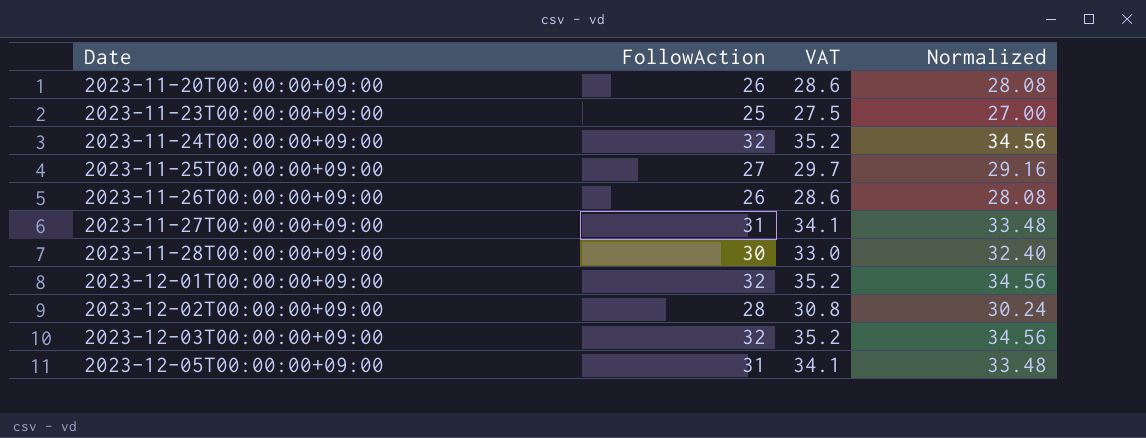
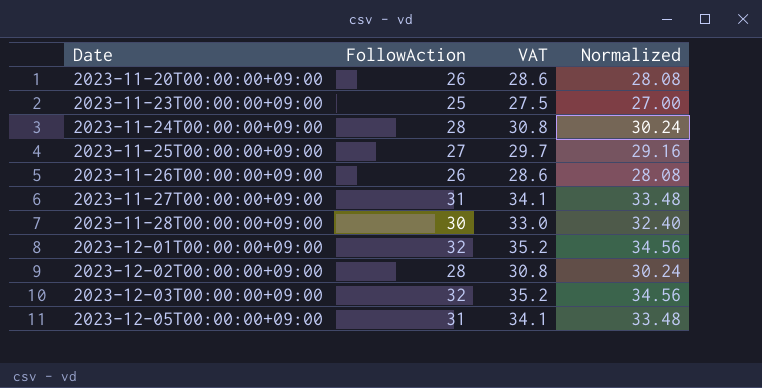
2023-11-24T00:00:00+09:00 | FollowAction: 32 -> 28
2023-11-24T00:00:00+09:00 | VAT: 35.2 -> 30.8
2023-11-24T00:00:00+09:00 | Normalized: 34.56 -> 30.24

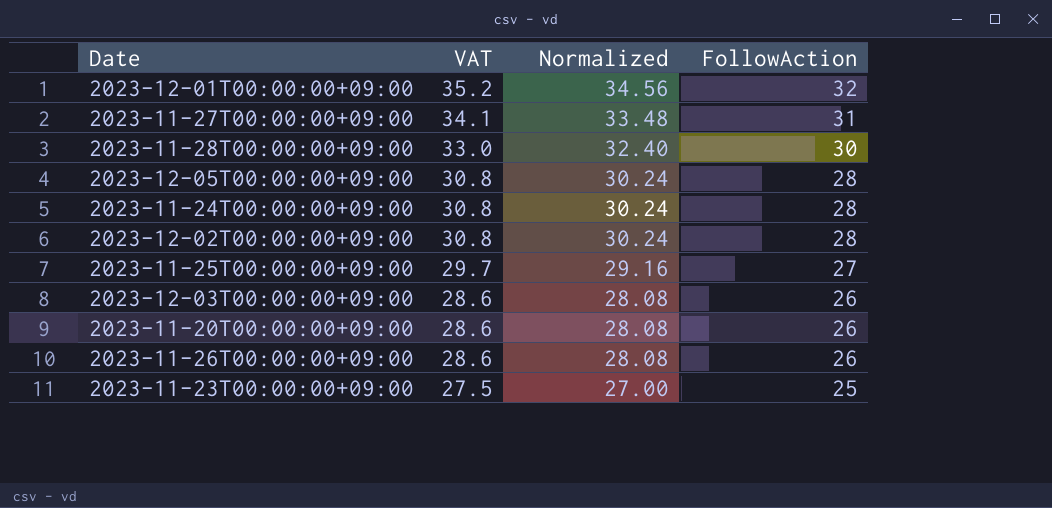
row order: Date ascending -> VAT descending
column FollowAction | position: 2 -> 4
2023-12-05T00:00:00+09:00 | VAT: 34.1 -> 30.8
2023-12-05T00:00:00+09:00 | Normalized: 33.48 -> 30.24
2023-12-05T00:00:00+09:00 | FollowAction: 31 -> 28
2023-12-03T00:00:00+09:00 | VAT: 35.2 -> 28.6
2023-12-03T00:00:00+09:00 | Normalized: 34.56 -> 28.08
2023-12-03T00:00:00+09:00 | FollowAction: 32 -> 26

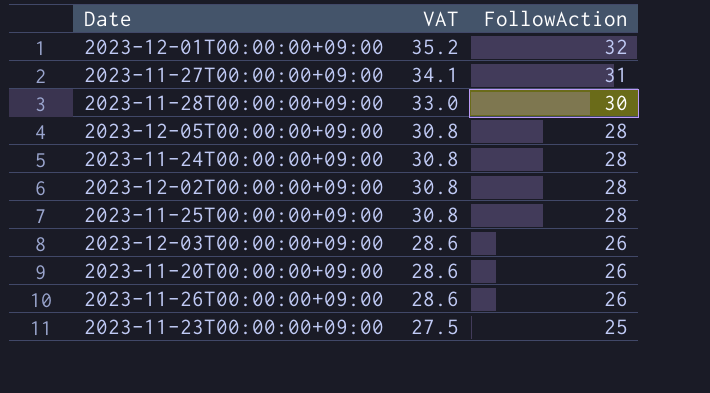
column Normalized | formula: [FollowAction] * 1.08 -> none
2023-11-25T00:00:00+09:00 | VAT: 29.7 -> 30.8
2023-11-25T00:00:00+09:00 | FollowAction: 27 -> 28

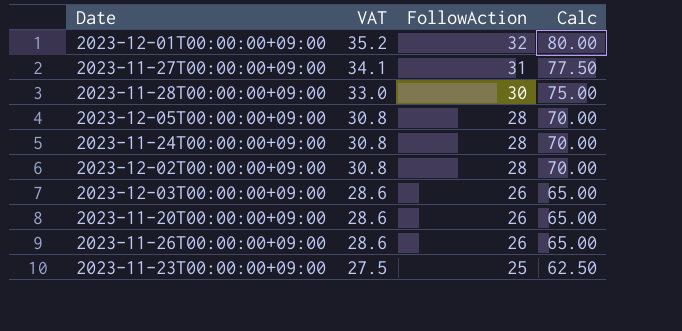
column Calc | formula: none -> [FollowAction] * 2.5
row 2023-11-25T00:00:00+09:00: 30.8 | 28 -> none

